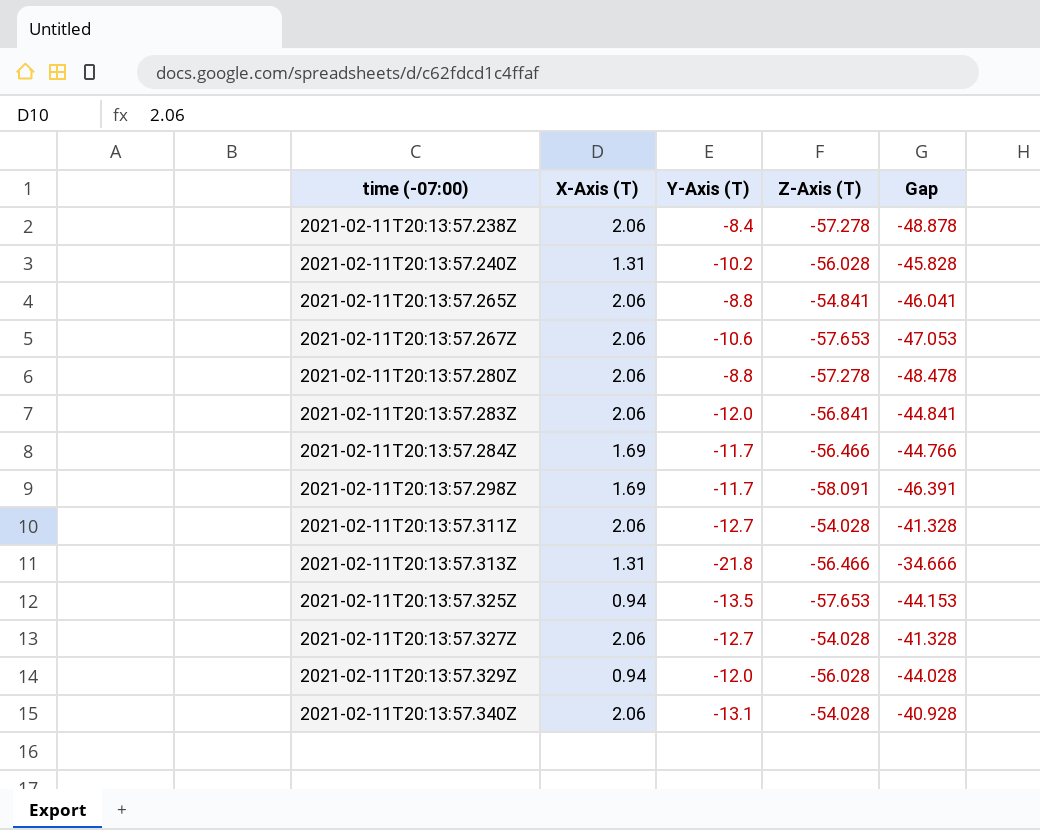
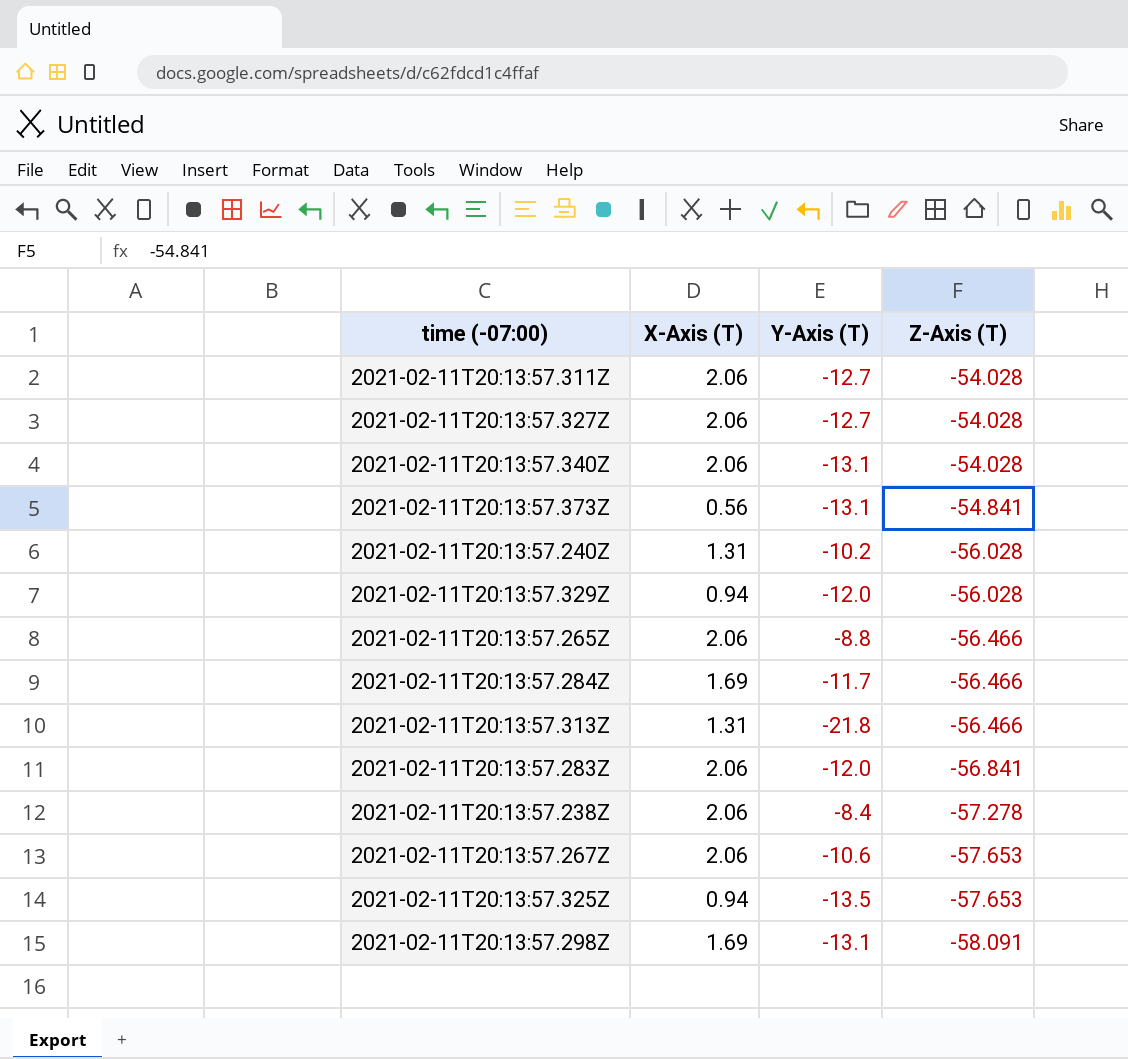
row order: time (-07:00) ascending -> Z-Axis (T) descending
column Gap | formula: [Z-Axis (T)] - [Y-Axis (T)] -> none
row 2021-02-11T20:13:57.280Z: 2.06 | -8.8 | -57.278 | -48.478 -> none
row 2021-02-11T20:13:57.373Z: none -> 0.56 | -13.1 | -54.841
2021-02-11T20:13:57.265Z | Z-Axis (T): -54.841 -> -56.466
2021-02-11T20:13:57.298Z | Y-Axis (T): -11.7 -> -13.1

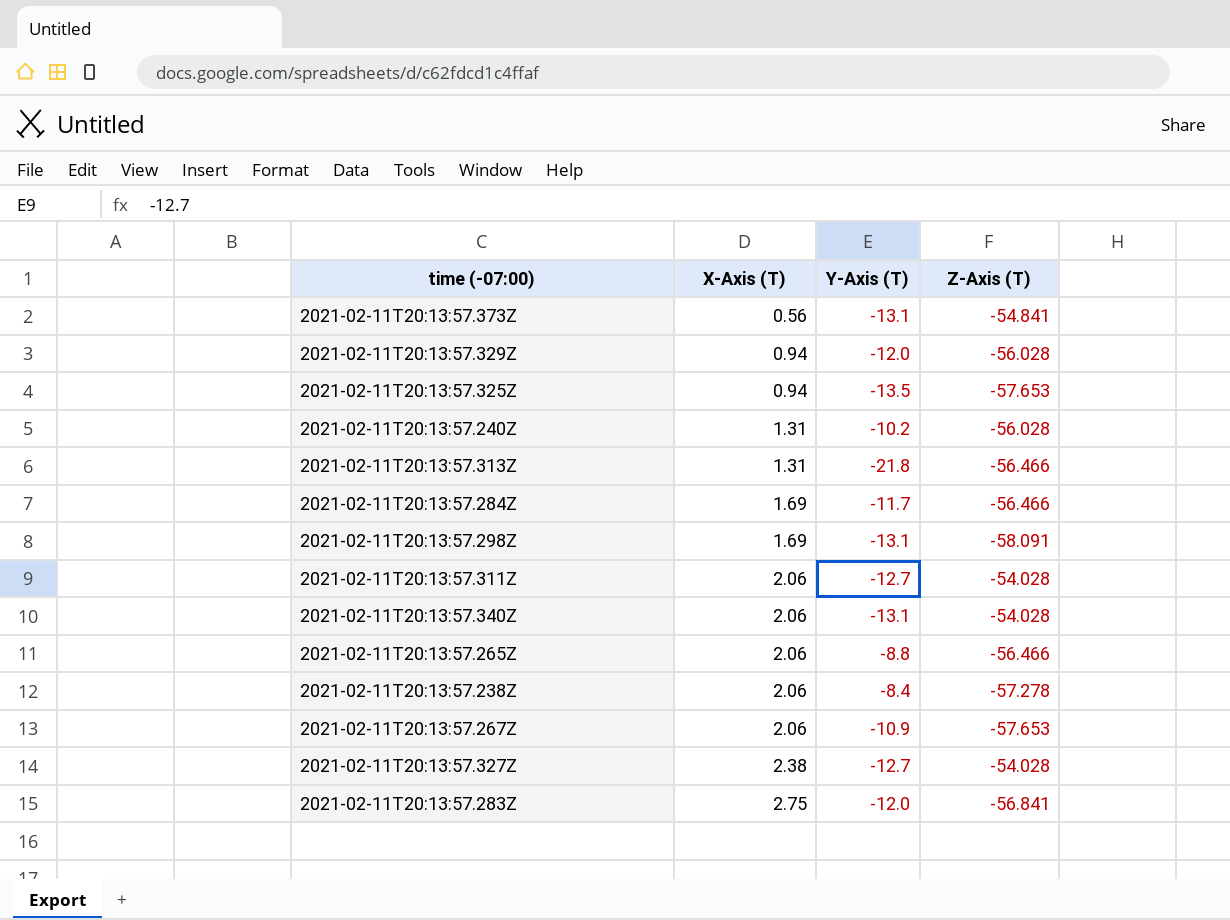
row order: Z-Axis (T) descending -> X-Axis (T) ascending
2021-02-11T20:13:57.267Z | Y-Axis (T): -10.6 -> -10.9
2021-02-11T20:13:57.327Z | X-Axis (T): 2.06 -> 2.38
2021-02-11T20:13:57.283Z | X-Axis (T): 2.06 -> 2.75

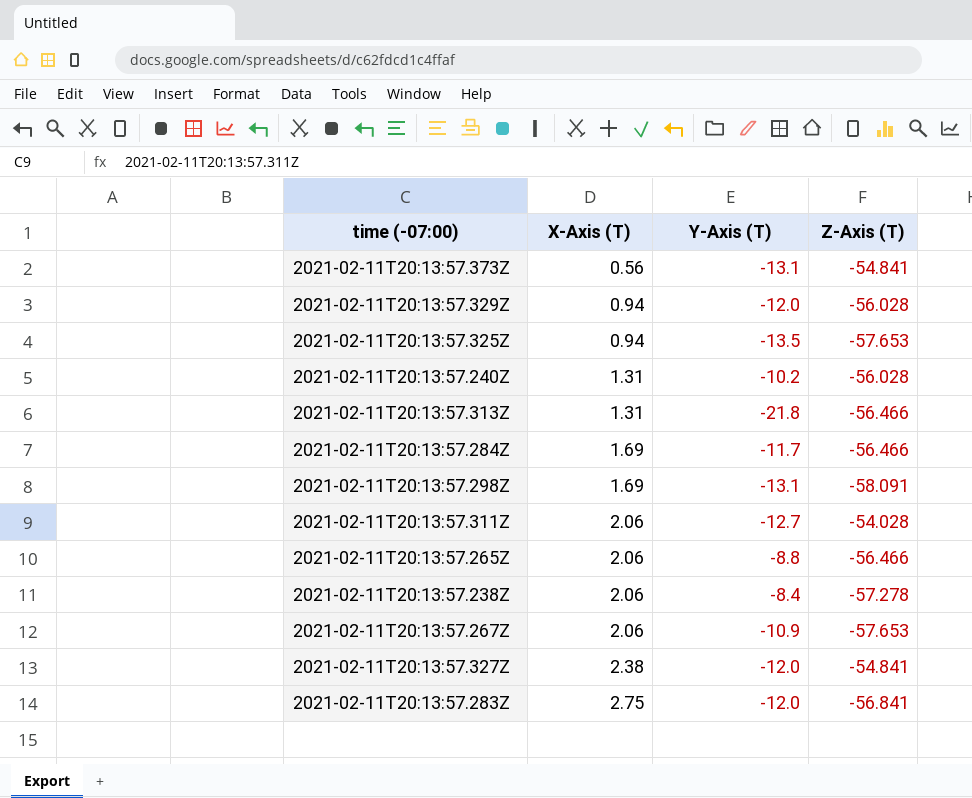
row 2021-02-11T20:13:57.340Z: 2.06 | -13.1 | -54.028 -> none
2021-02-11T20:13:57.327Z | Y-Axis (T): -12.7 -> -12.0
2021-02-11T20:13:57.327Z | Z-Axis (T): -54.028 -> -54.841

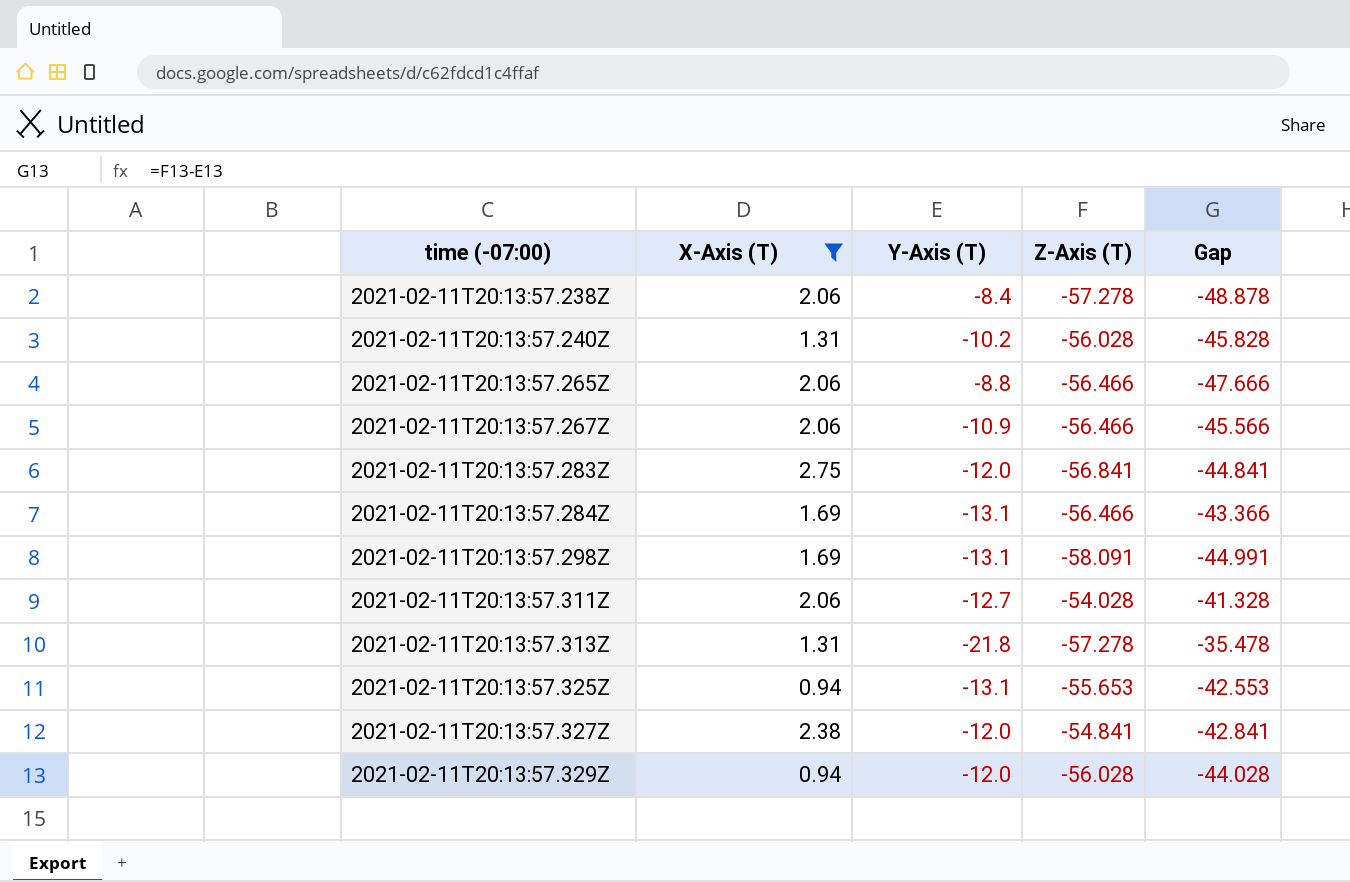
filter: none -> X-Axis (T) != 0.56
row order: X-Axis (T) ascending -> time (-07:00) ascending
column Gap | formula: none -> [Z-Axis (T)] - [Y-Axis (T)]
2021-02-11T20:13:57.267Z | Z-Axis (T): -57.653 -> -56.466
2021-02-11T20:13:57.284Z | Y-Axis (T): -11.7 -> -13.1
2021-02-11T20:13:57.313Z | Z-Axis (T): -56.466 -> -57.278
2021-02-11T20:13:57.325Z | Y-Axis (T): -13.5 -> -13.1
2021-02-11T20:13:57.325Z | Z-Axis (T): -57.653 -> -55.653

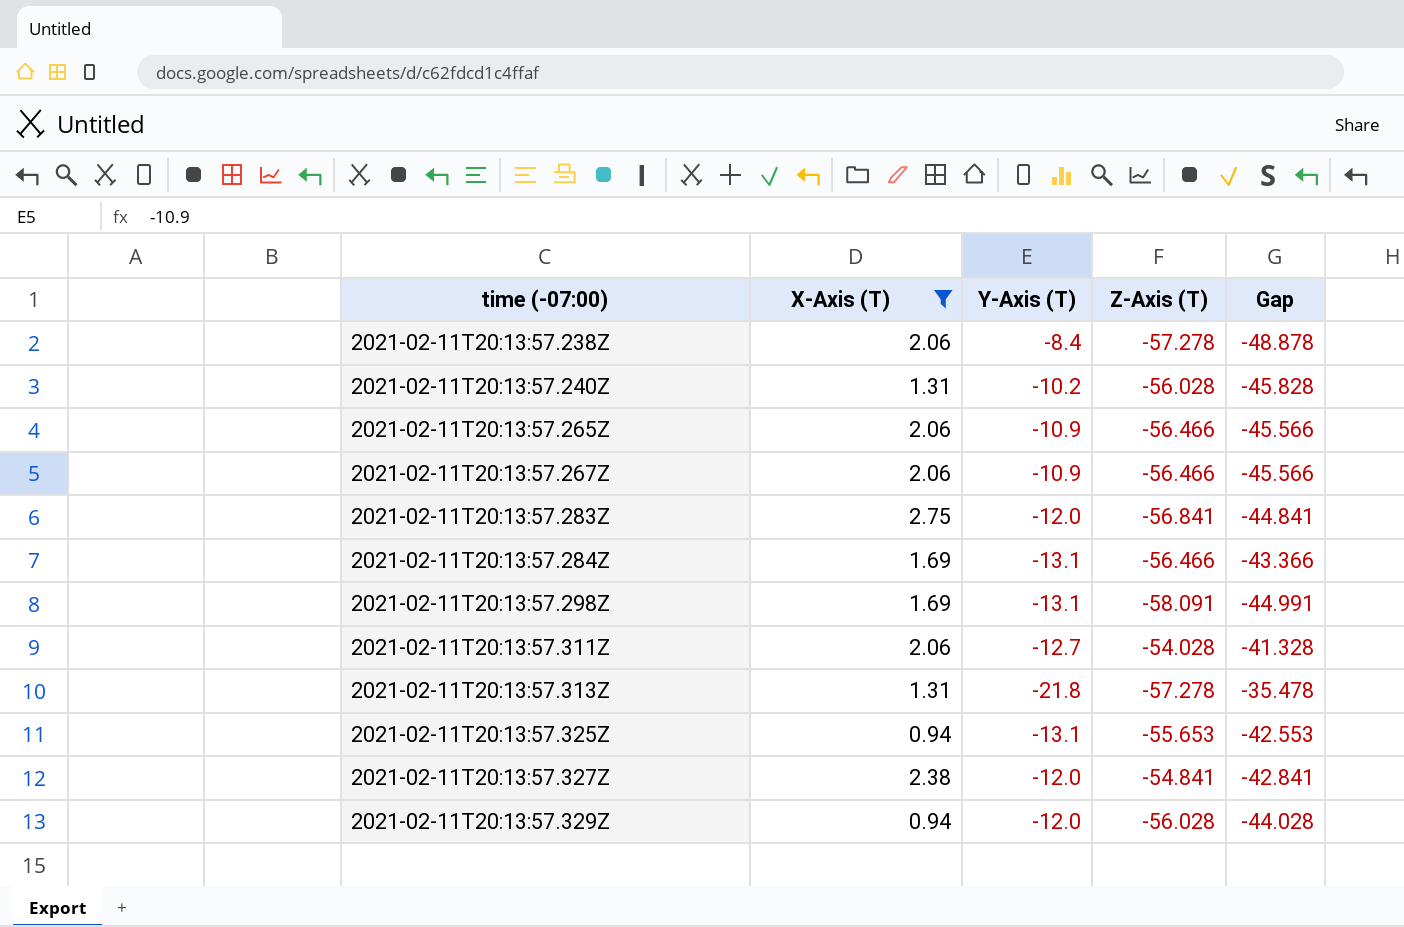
2021-02-11T20:13:57.265Z | Y-Axis (T): -8.8 -> -10.9
2021-02-11T20:13:57.265Z | Gap: -47.666 -> -45.566

